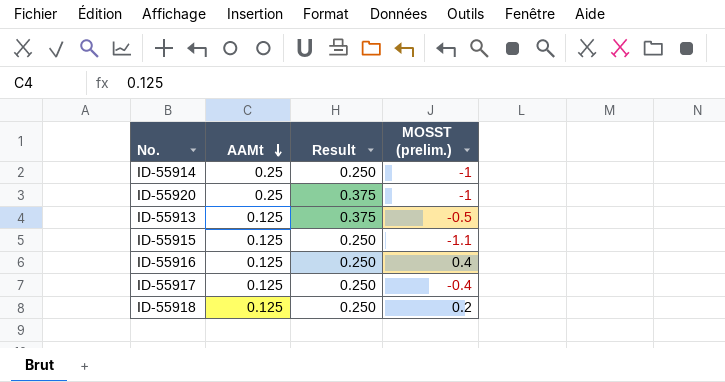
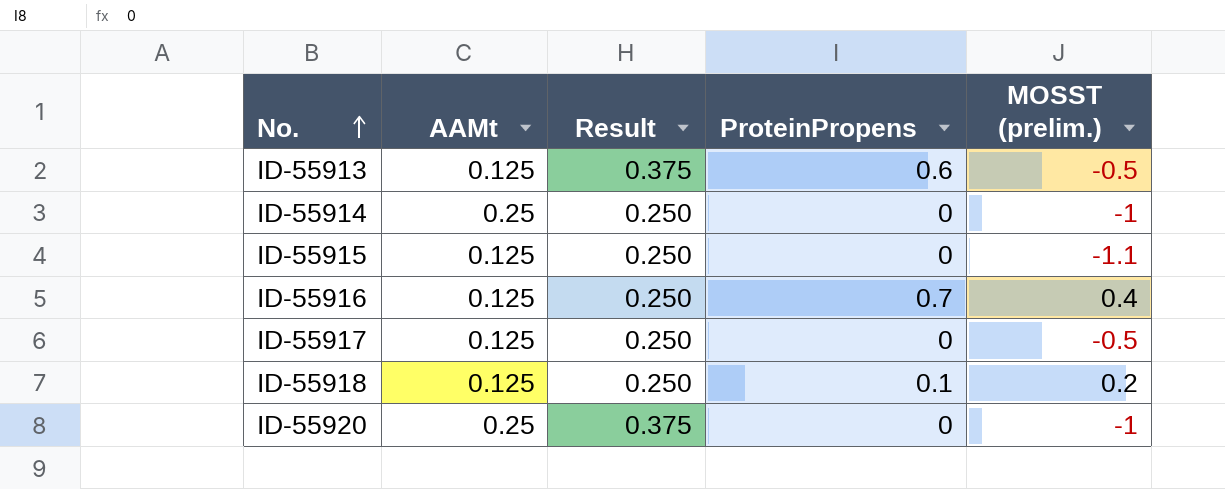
row order: AAMt descending -> No. ascending
column ProteinPropens | position: none -> 4
ID-55917 | MOSST (prelim.): -0.4 -> -0.5

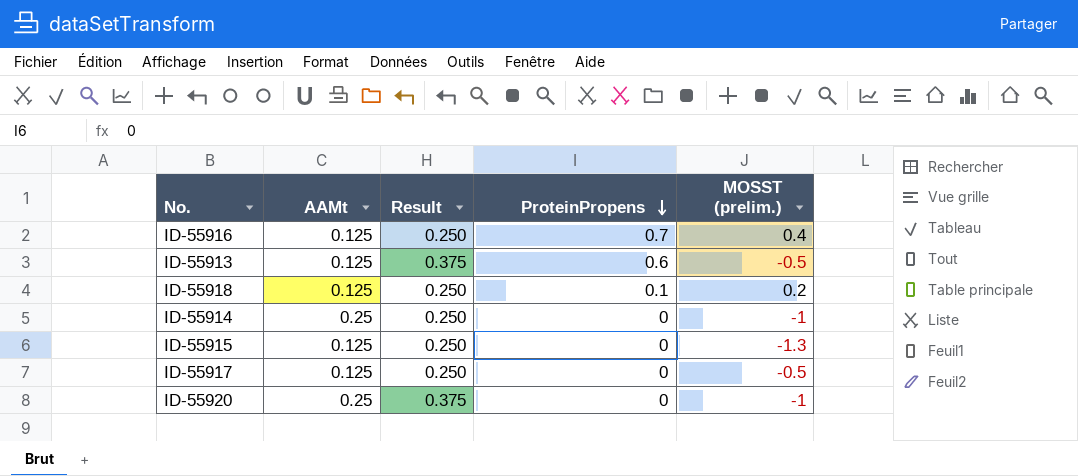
row order: No. ascending -> ProteinPropens descending
ID-55915 | MOSST (prelim.): -1.1 -> -1.3

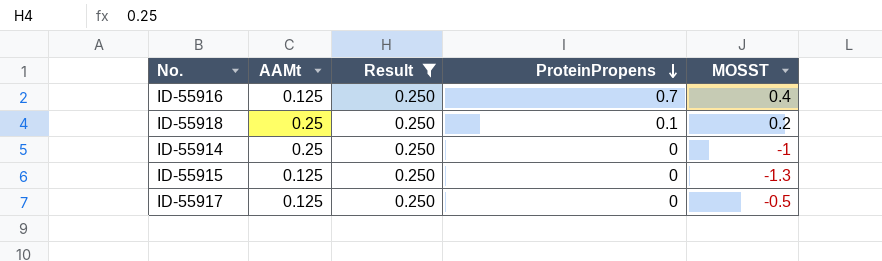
filter: none -> Result = 0.250
column name: MOSST (prelim.) -> MOSST
ID-55918 | AAMt: 0.125 -> 0.25

